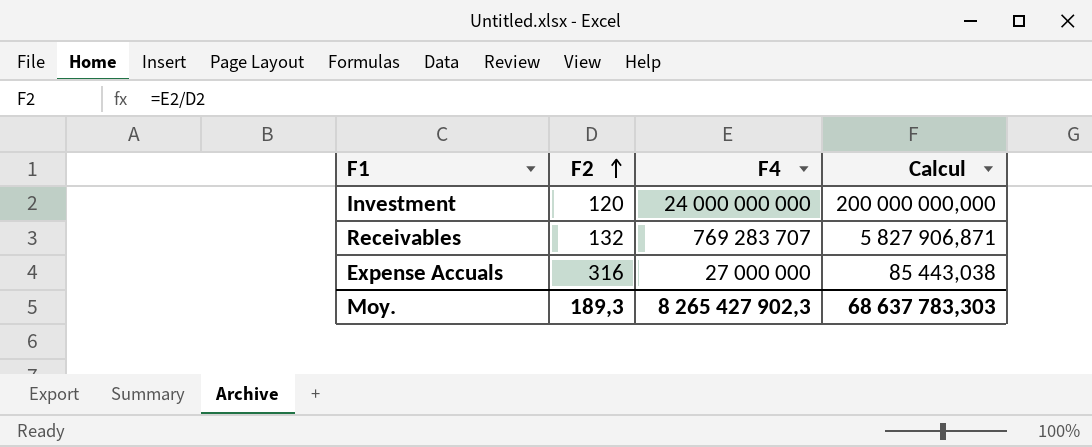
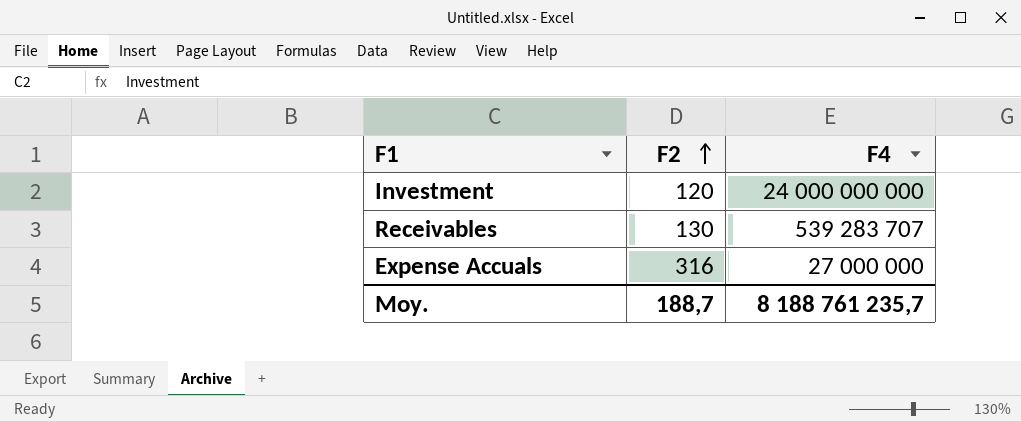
column Calcul | formula: [F4] / [F2] -> none
Receivables | F2: 132 -> 130
Receivables | F4: 769 283 707 -> 539 283 707
Moy. | F2: 189,3 -> 188,7
Moy. | F4: 8 265 427 902,3 -> 8 188 761 235,7

